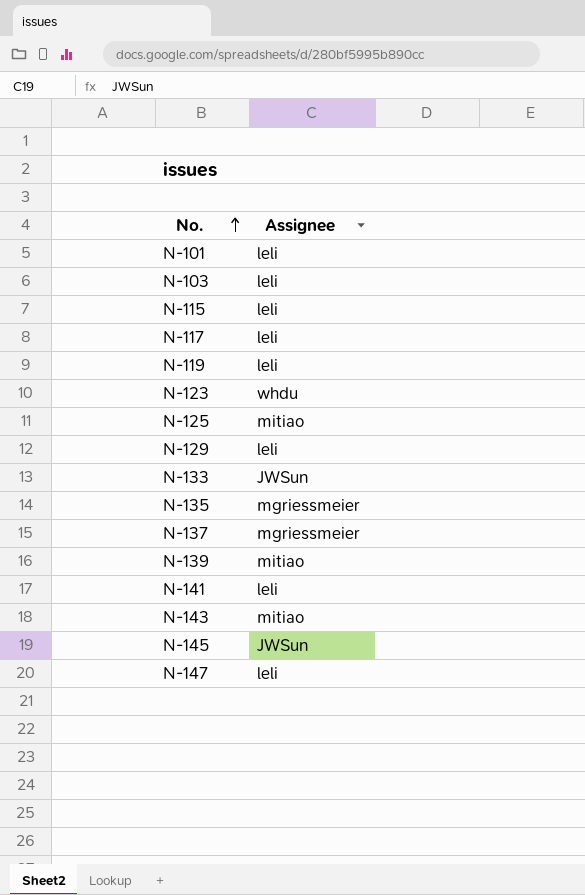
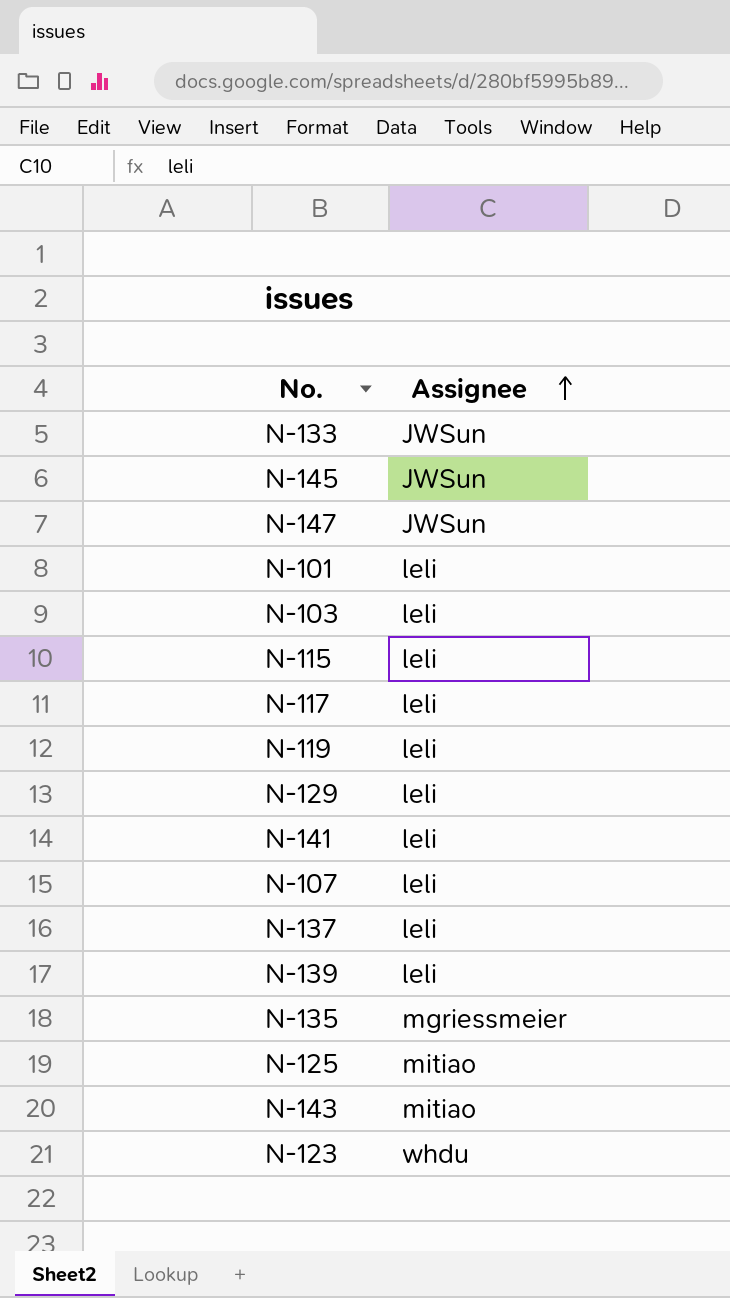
row order: No. ascending -> Assignee ascending
N-147 | Assignee: leli -> JWSun
row N-107: none -> leli
N-137 | Assignee: mgriessmeier -> leli
N-139 | Assignee: mitiao -> leli

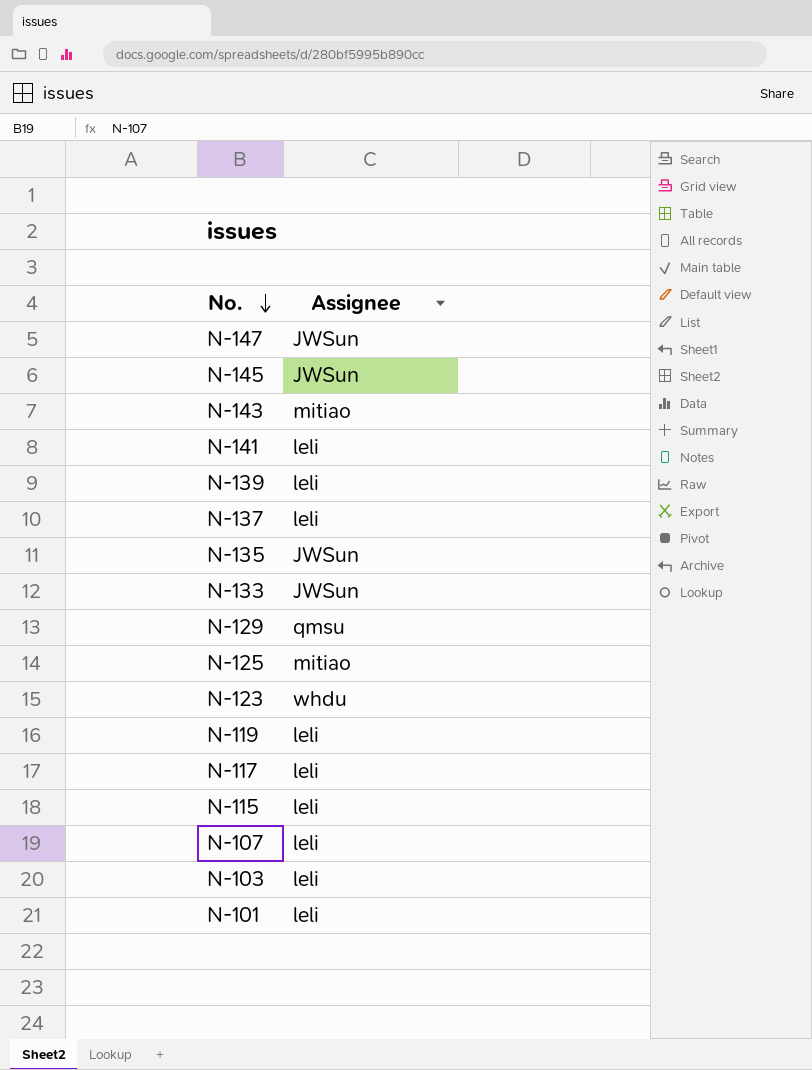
row order: Assignee ascending -> No. descending
N-135 | Assignee: mgriessmeier -> JWSun
N-129 | Assignee: leli -> qmsu

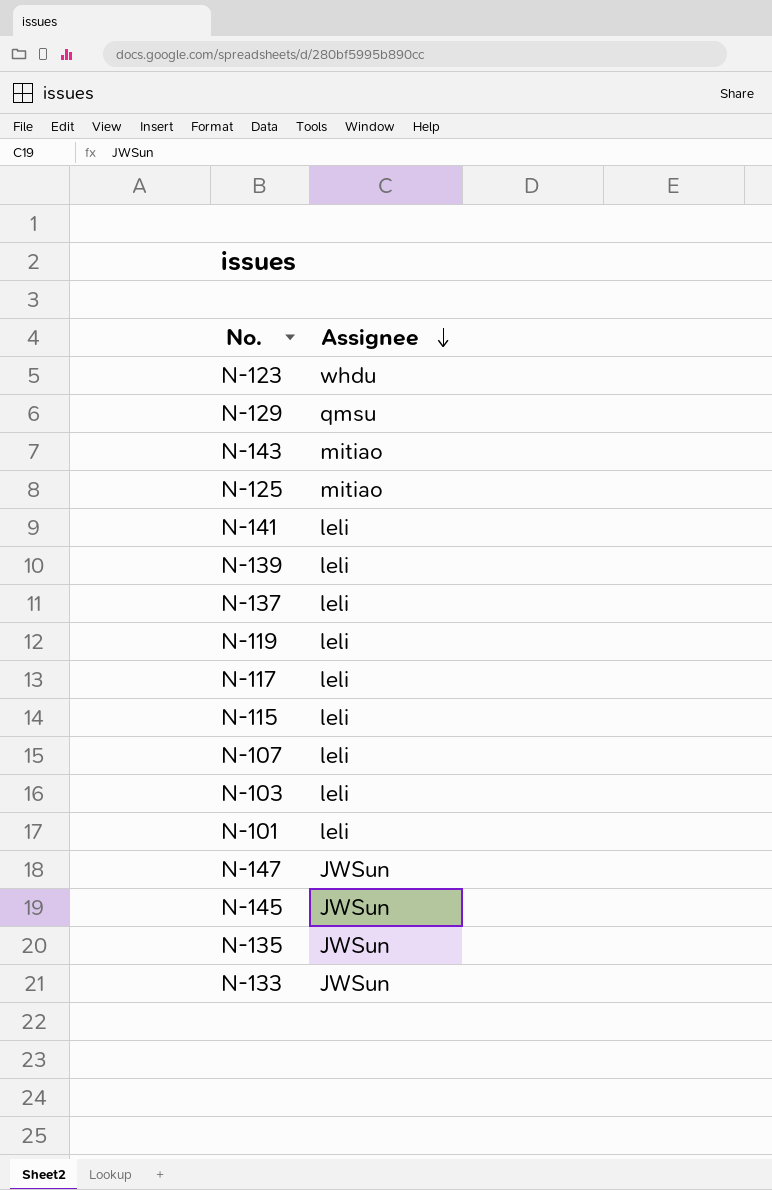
row order: No. descending -> Assignee descending

